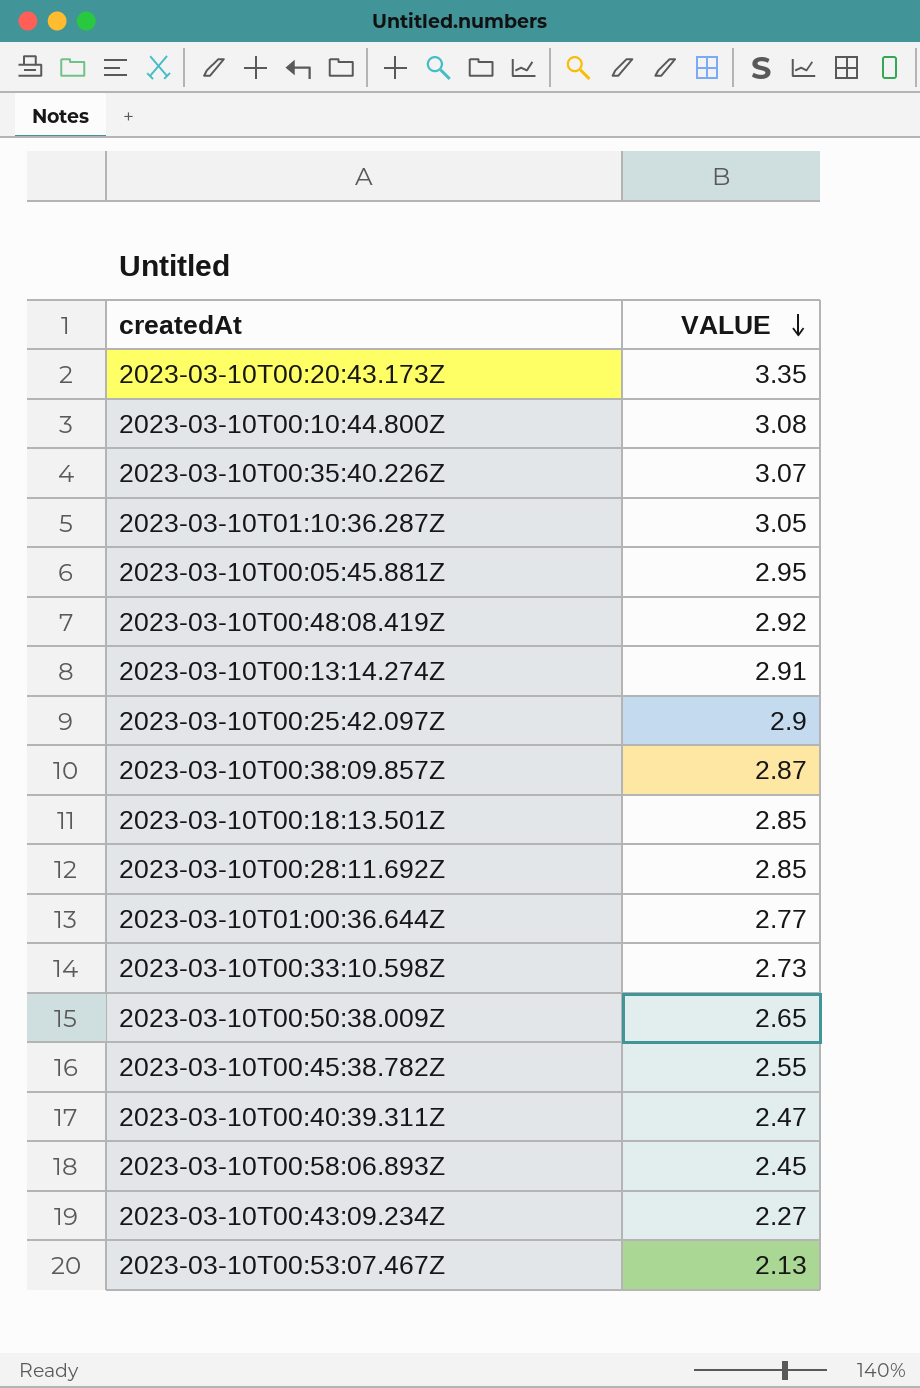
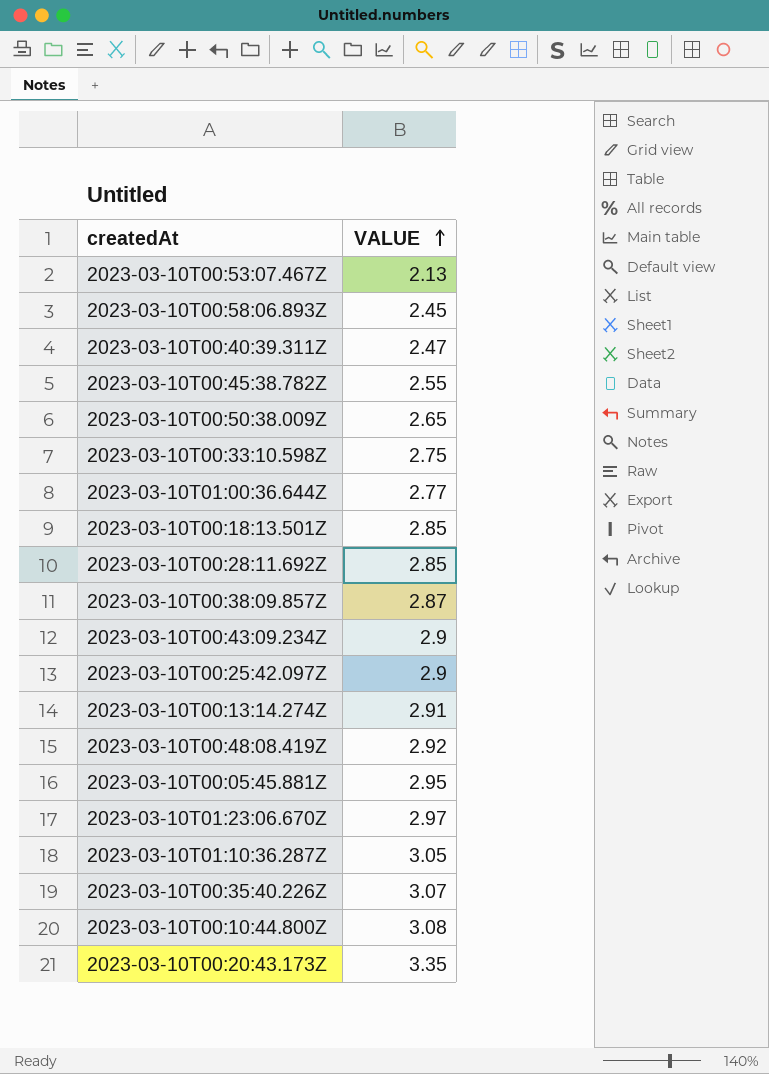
row order: VALUE descending -> VALUE ascending
2023-03-10T00:33:10.598Z | VALUE: 2.73 -> 2.75
2023-03-10T00:43:09.234Z | VALUE: 2.27 -> 2.9
row 2023-03-10T01:23:06.670Z: none -> 2.97

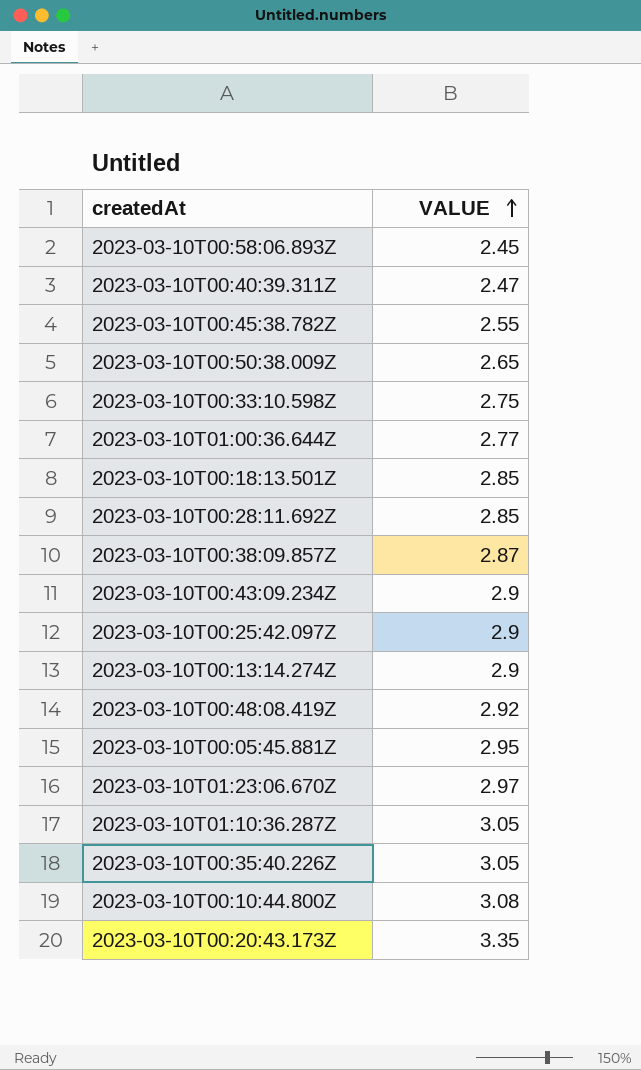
row 2023-03-10T00:53:07.467Z: 2.13 -> none
2023-03-10T00:13:14.274Z | VALUE: 2.91 -> 2.9
2023-03-10T00:35:40.226Z | VALUE: 3.07 -> 3.05

